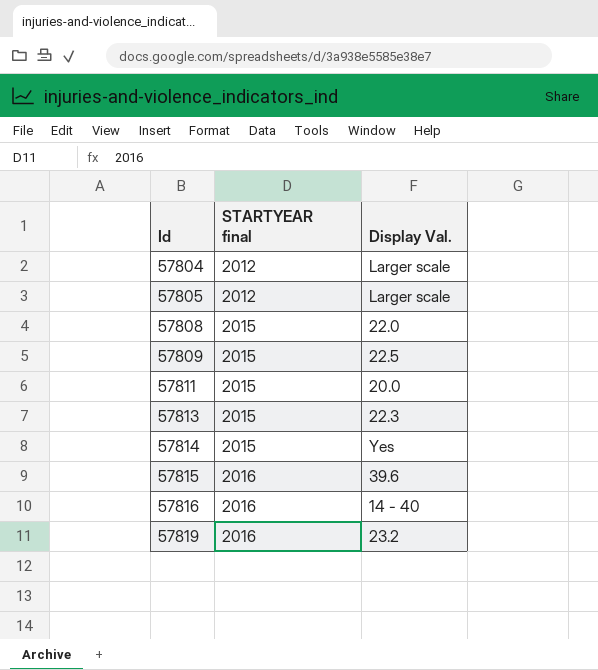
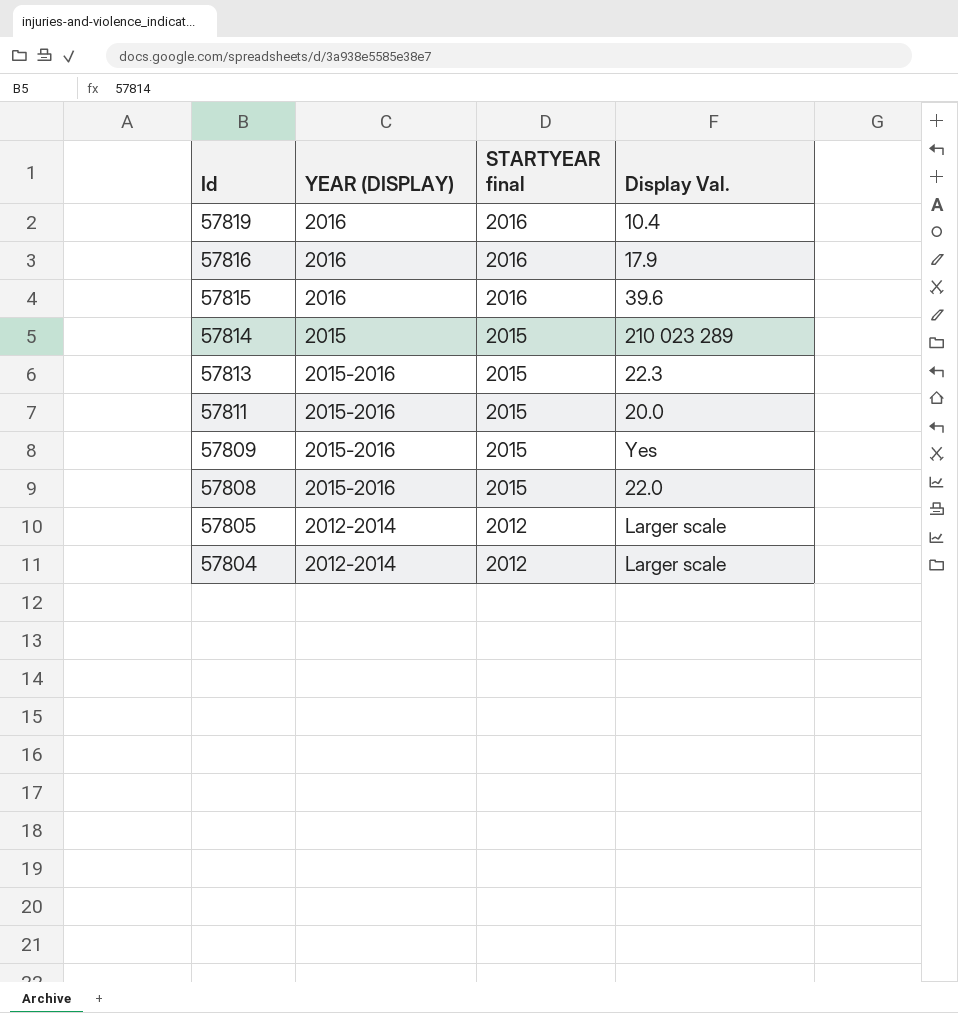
row order: Id ascending -> Id descending
column YEAR (DISPLAY) | position: none -> 2
57819 | Display Val.: 23.2 -> 10.4
57816 | Display Val.: 14 - 40 -> 17.9
57814 | Display Val.: Yes -> 210 023 289
57809 | Display Val.: 22.5 -> Yes

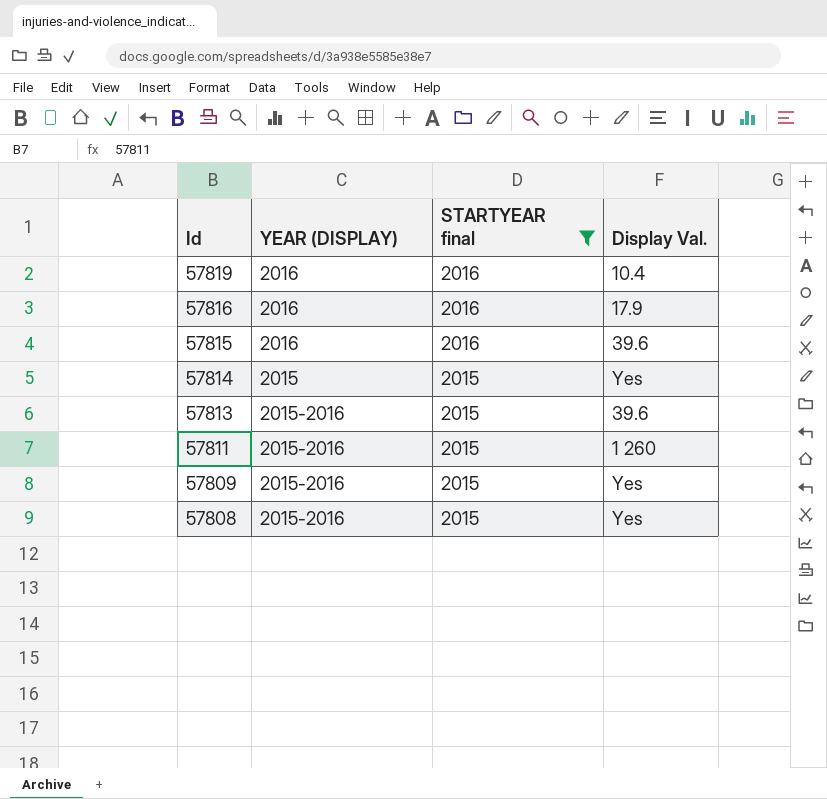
filter: none -> STARTYEAR final != 2012
57814 | Display Val.: 210 023 289 -> Yes
57813 | Display Val.: 22.3 -> 39.6
57811 | Display Val.: 20.0 -> 1 260
57808 | Display Val.: 22.0 -> Yes

